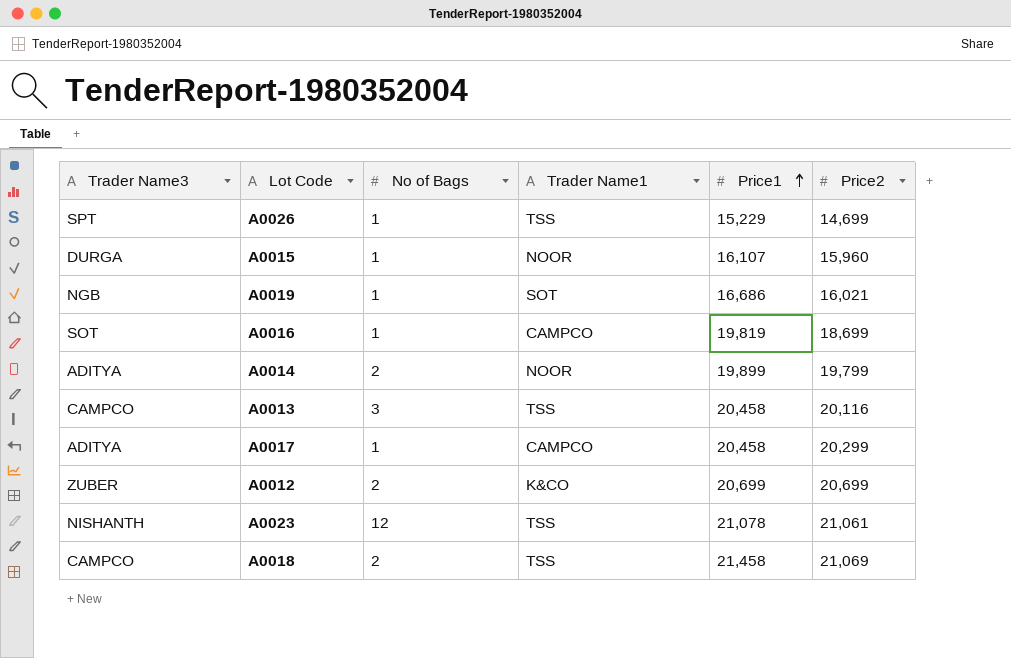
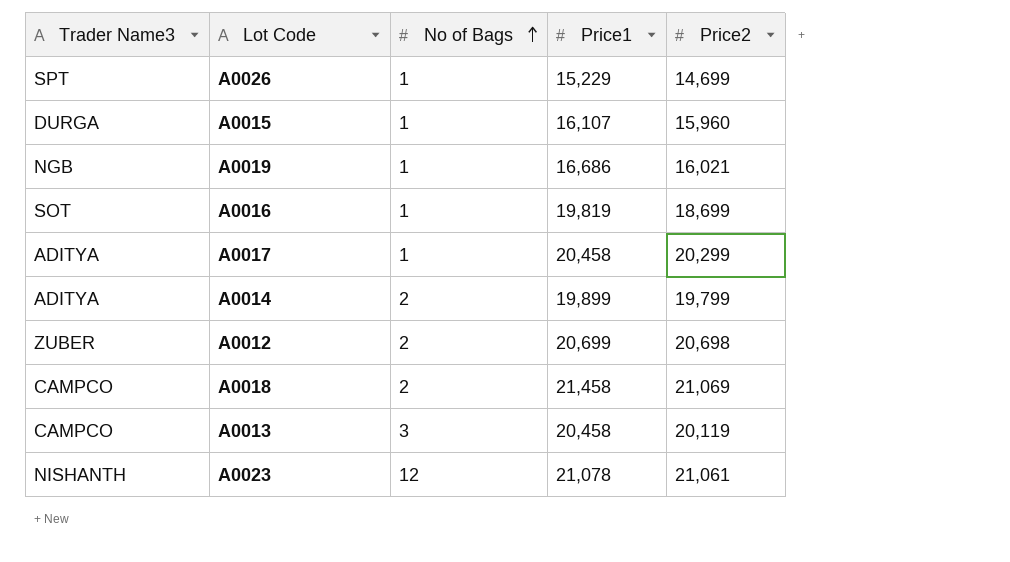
row order: Price1 ascending -> No of Bags ascending
column Trader Name1 | position: 4 -> none
A0012 | Price2: 20,699 -> 20,698
A0013 | Price2: 20,116 -> 20,119

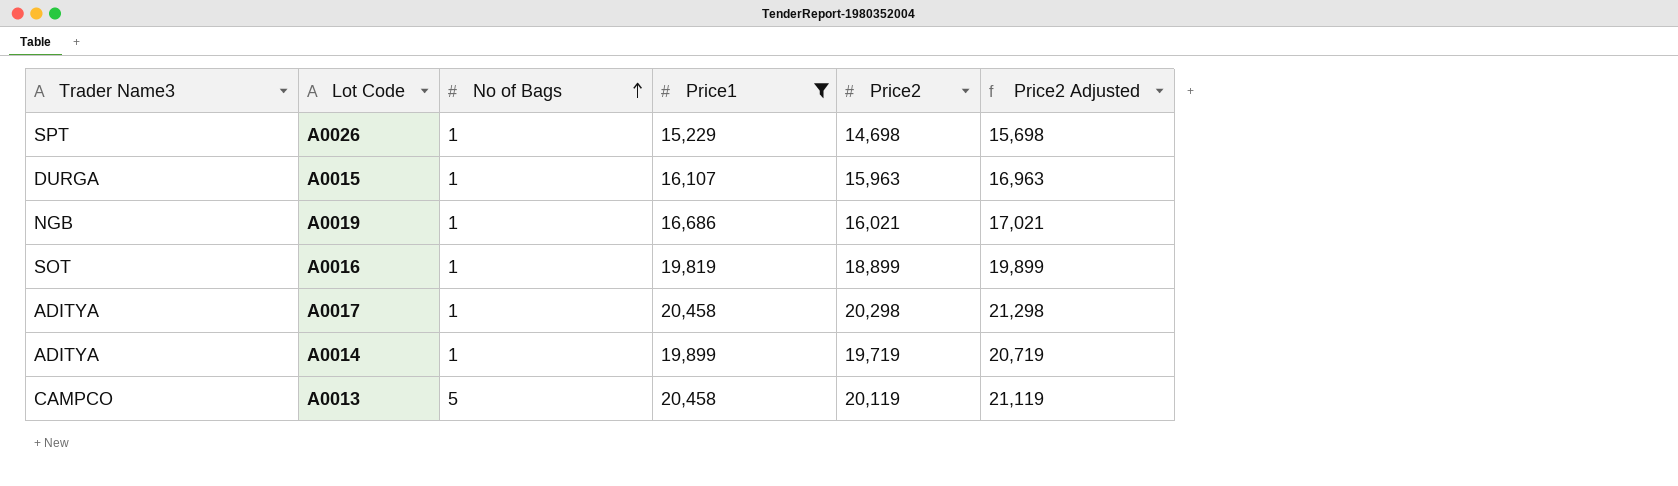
filter: none -> Price1 <= 20,458
column Price2 Adjusted | formula: none -> [Price2] + 1000
A0026 | Price2: 14,699 -> 14,698
A0015 | Price2: 15,960 -> 15,963
A0016 | Price2: 18,699 -> 18,899
A0017 | Price2: 20,299 -> 20,298
A0014 | No of Bags: 2 -> 1
A0014 | Price2: 19,799 -> 19,719
A0013 | No of Bags: 3 -> 5

